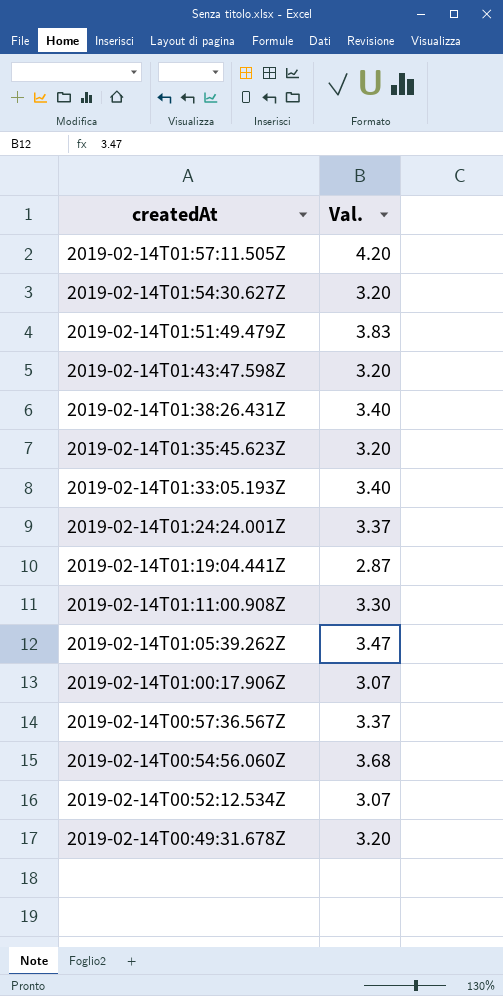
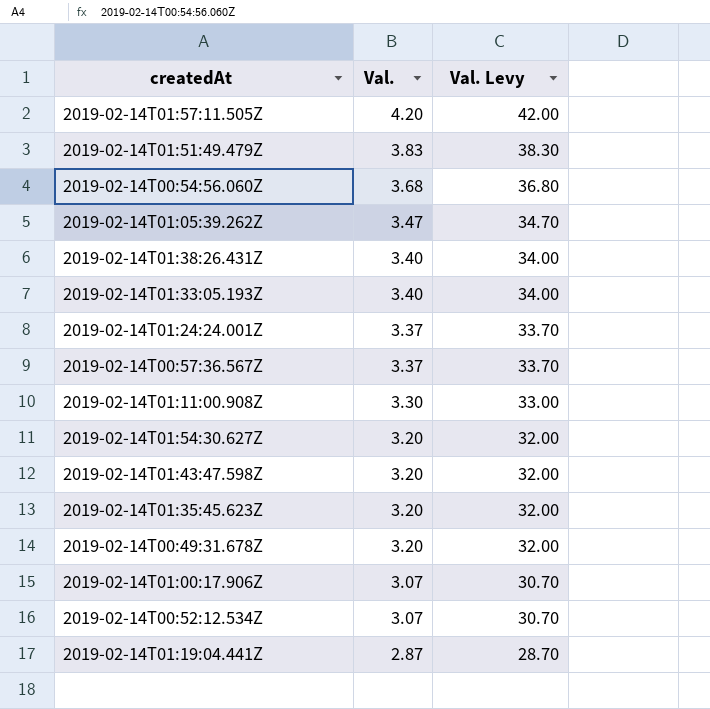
row order: createdAt descending -> Val. descending
column Val. Levy | formula: none -> [Val.] * 10

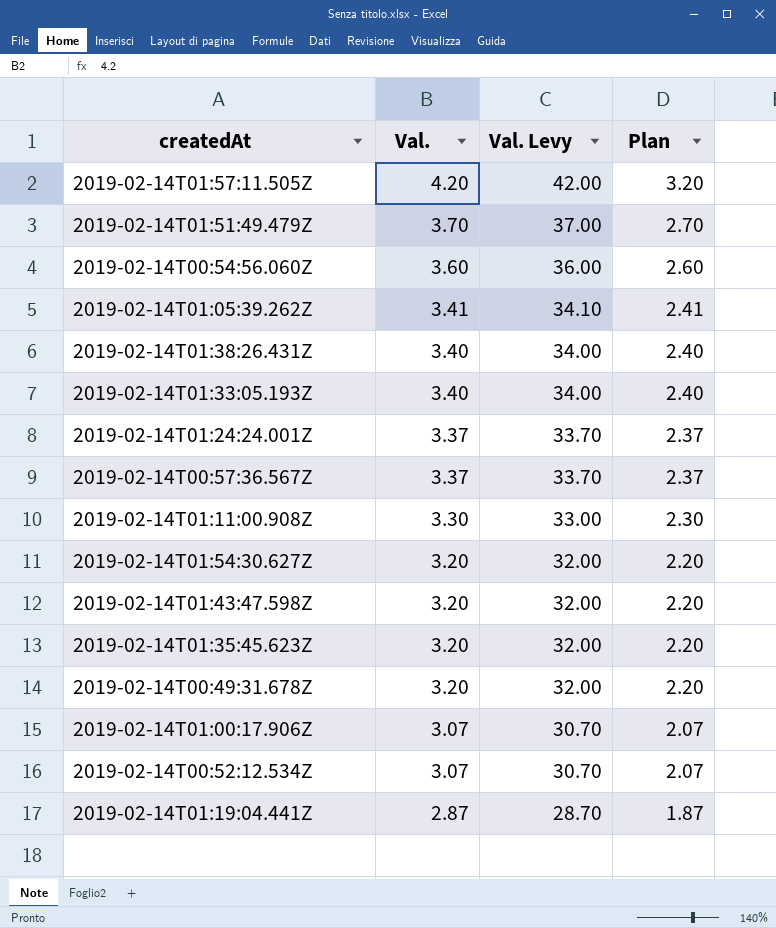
column Plan | formula: none -> [Val.] - 1
2019-02-14T01:51:49.479Z | Val.: 3.83 -> 3.70
2019-02-14T01:51:49.479Z | Val. Levy: 38.30 -> 37.00
2019-02-14T00:54:56.060Z | Val.: 3.68 -> 3.60
2019-02-14T00:54:56.060Z | Val. Levy: 36.80 -> 36.00
2019-02-14T01:05:39.262Z | Val.: 3.47 -> 3.41
2019-02-14T01:05:39.262Z | Val. Levy: 34.70 -> 34.10

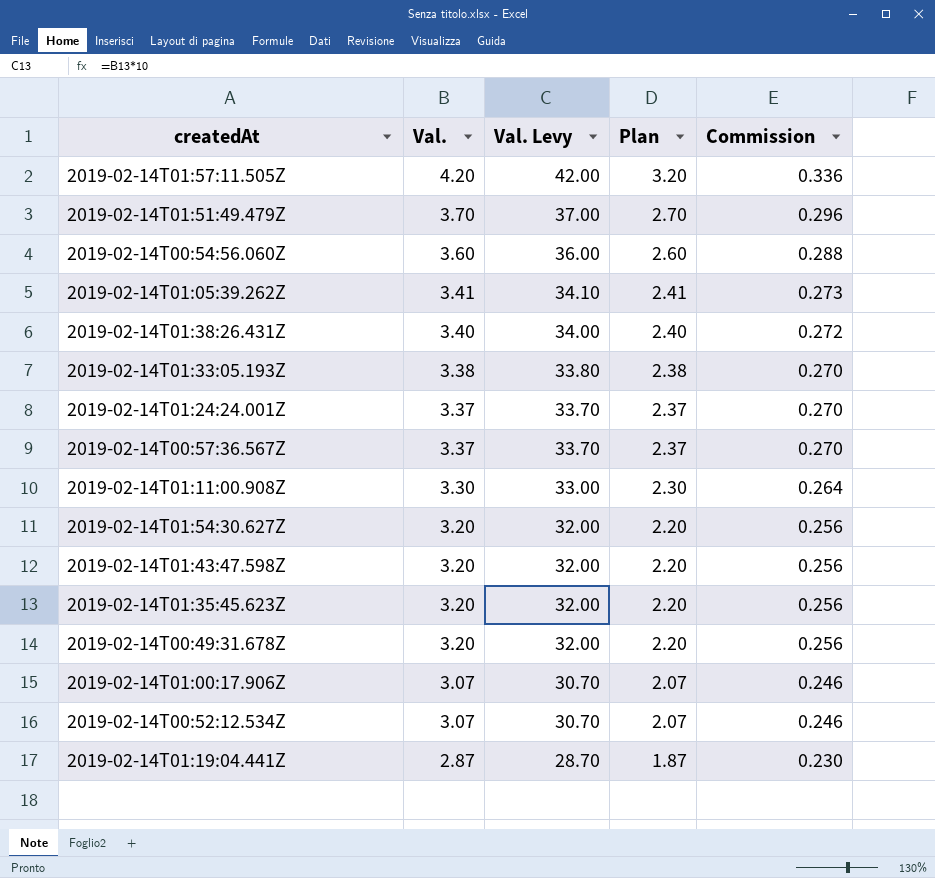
column Commission | formula: none -> [Val.] * 0.08
2019-02-14T01:33:05.193Z | Val.: 3.40 -> 3.38
2019-02-14T01:33:05.193Z | Val. Levy: 34.00 -> 33.80
2019-02-14T01:33:05.193Z | Plan: 2.40 -> 2.38

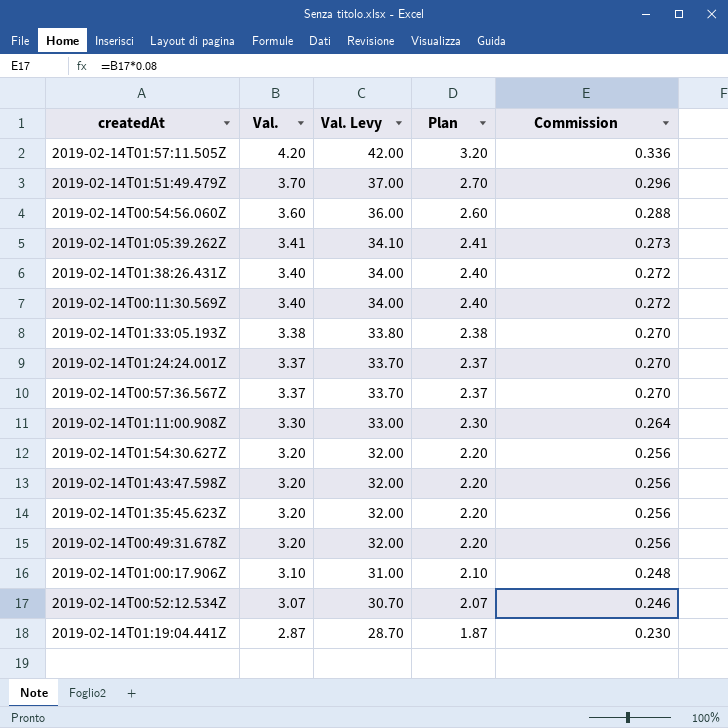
row 2019-02-14T00:11:30.569Z: none -> 3.40 | 34.00 | 2.40 | 0.272
2019-02-14T01:00:17.906Z | Val.: 3.07 -> 3.10
2019-02-14T01:00:17.906Z | Val. Levy: 30.70 -> 31.00
2019-02-14T01:00:17.906Z | Plan: 2.07 -> 2.10
2019-02-14T01:00:17.906Z | Commission: 0.246 -> 0.248

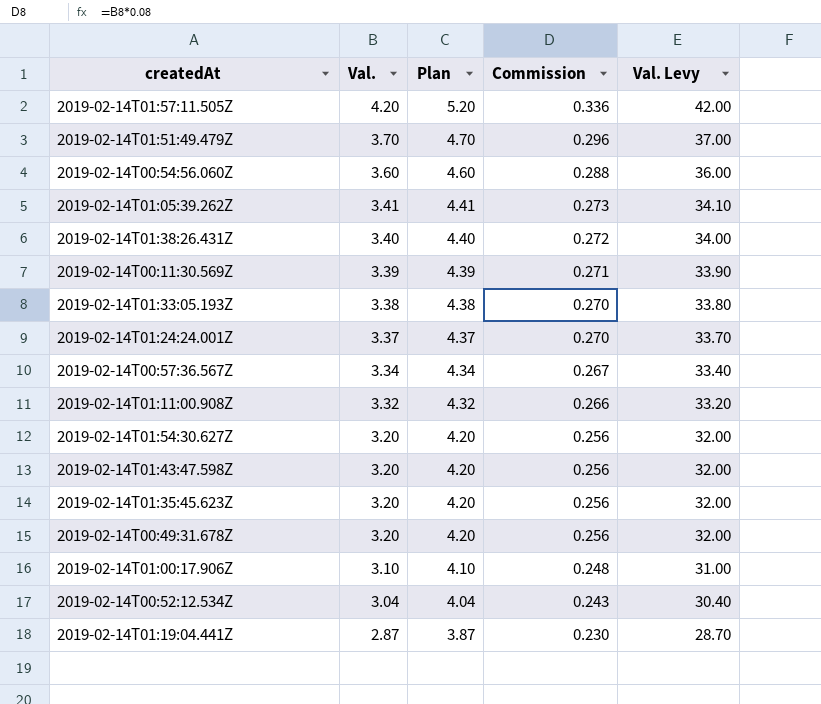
column Plan | formula: [Val.] - 1 -> [Val.] + 1
column Val. Levy | position: 3 -> 5
2019-02-14T00:11:30.569Z | Val.: 3.40 -> 3.39
2019-02-14T00:11:30.569Z | Commission: 0.272 -> 0.271
2019-02-14T00:11:30.569Z | Val. Levy: 34.00 -> 33.90
2019-02-14T00:57:36.567Z | Val.: 3.37 -> 3.34
2019-02-14T00:57:36.567Z | Commission: 0.270 -> 0.267
2019-02-14T00:57:36.567Z | Val. Levy: 33.70 -> 33.40
2019-02-14T01:11:00.908Z | Val.: 3.30 -> 3.32
2019-02-14T01:11:00.908Z | Commission: 0.264 -> 0.266
2019-02-14T01:11:00.908Z | Val. Levy: 33.00 -> 33.20
2019-02-14T00:52:12.534Z | Val.: 3.07 -> 3.04
2019-02-14T00:52:12.534Z | Commission: 0.246 -> 0.243
2019-02-14T00:52:12.534Z | Val. Levy: 30.70 -> 30.40

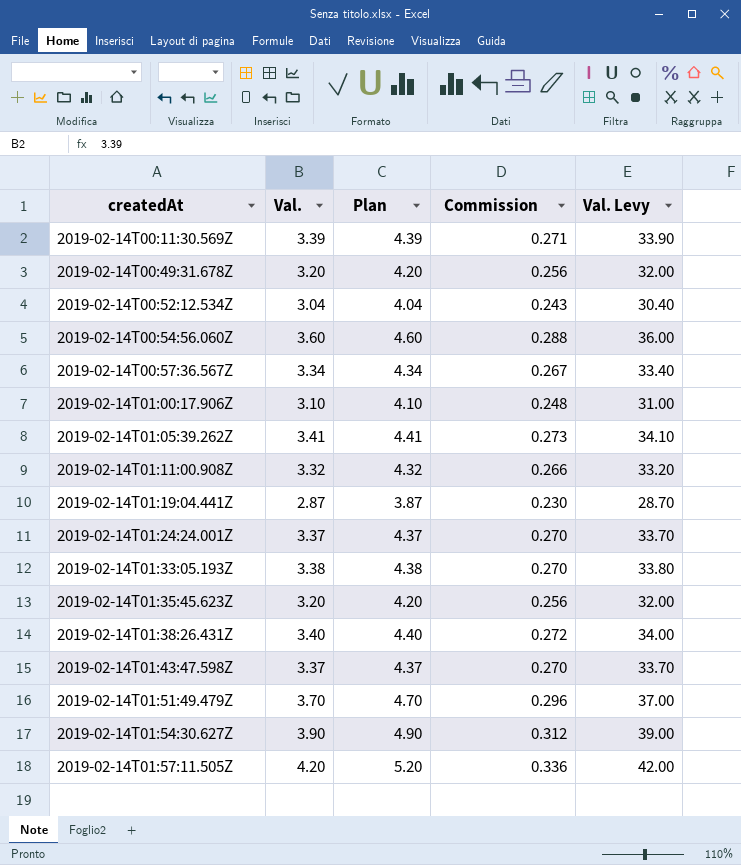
row order: Val. descending -> createdAt ascending
2019-02-14T01:43:47.598Z | Val.: 3.20 -> 3.37
2019-02-14T01:43:47.598Z | Plan: 4.20 -> 4.37
2019-02-14T01:43:47.598Z | Commission: 0.256 -> 0.270
2019-02-14T01:43:47.598Z | Val. Levy: 32.00 -> 33.70
2019-02-14T01:54:30.627Z | Val.: 3.20 -> 3.90
2019-02-14T01:54:30.627Z | Plan: 4.20 -> 4.90
2019-02-14T01:54:30.627Z | Commission: 0.256 -> 0.312
2019-02-14T01:54:30.627Z | Val. Levy: 32.00 -> 39.00

